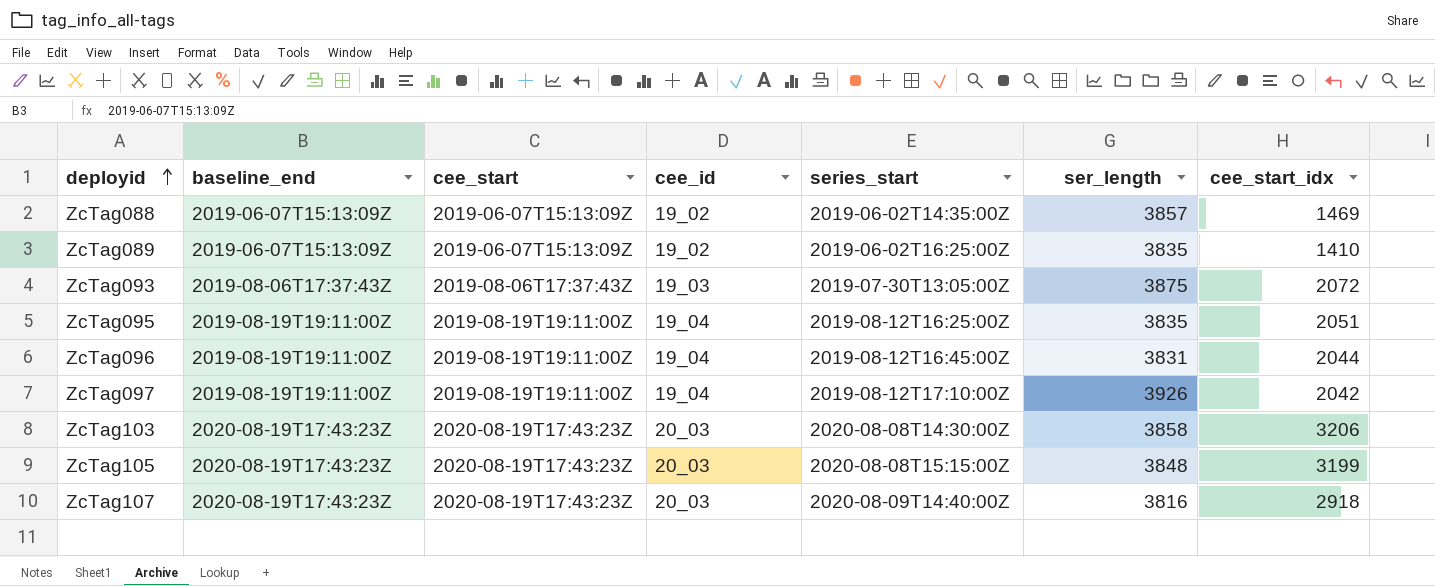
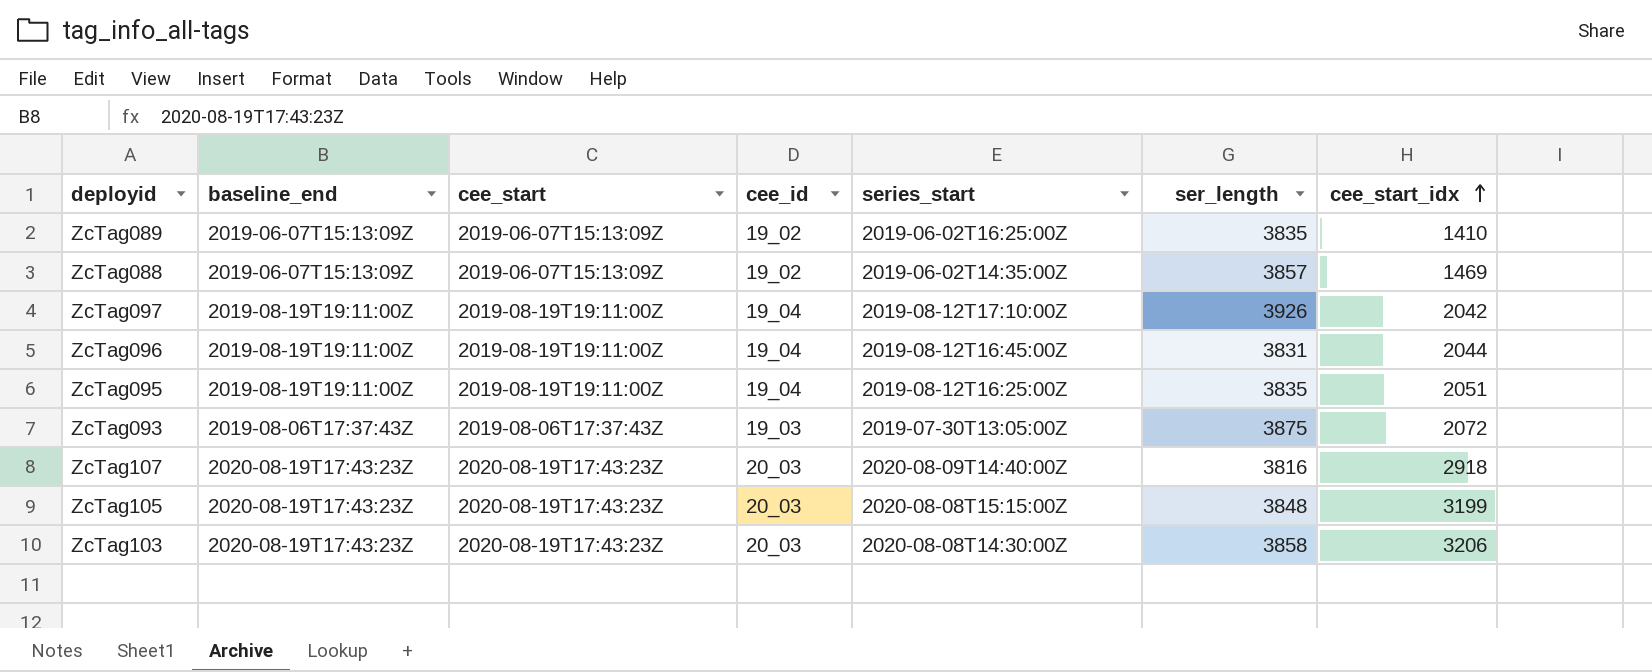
row order: deployid ascending -> cee_start_idx ascending

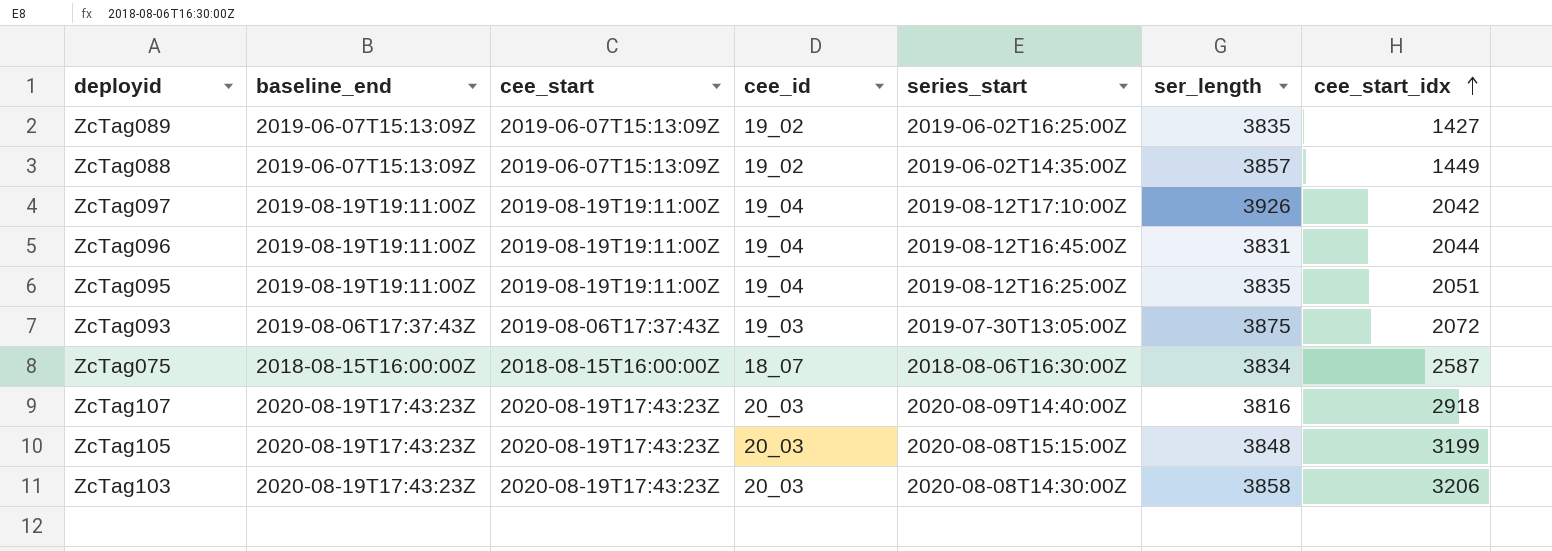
ZcTag089 | cee_start_idx: 1410 -> 1427
ZcTag088 | cee_start_idx: 1469 -> 1449
row ZcTag075: none -> 2018-08-15T16:00:00Z | 2018-08-15T16:00:00Z | 18_07 | 2018-08-06T16:30:00Z | 3834 | 2587

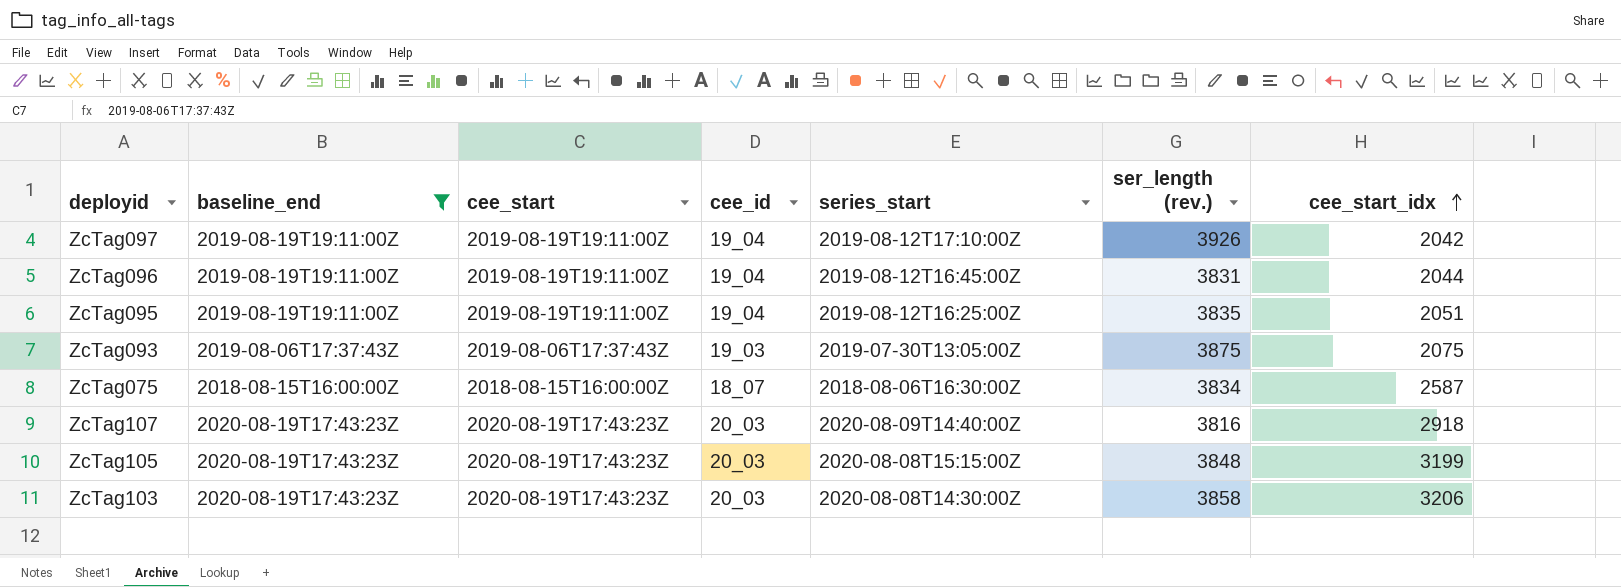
filter: none -> baseline_end != 2019-06-07T15:13:09Z
column name: ser_length -> ser_length (rev.)
ZcTag093 | cee_start_idx: 2072 -> 2075

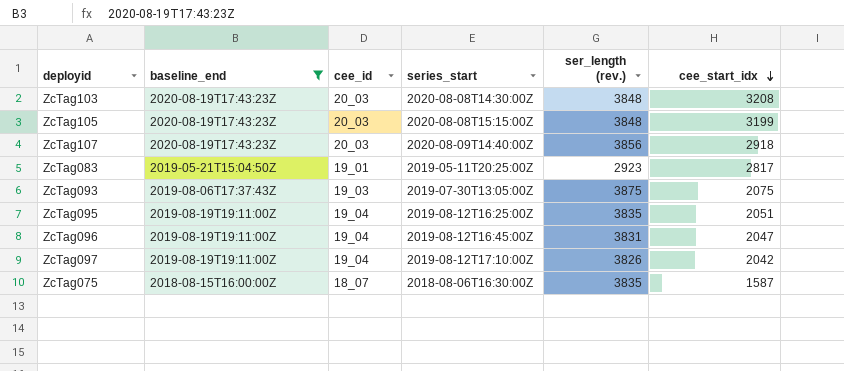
row order: cee_start_idx ascending -> cee_start_idx descending
column cee_start | position: 3 -> none
ZcTag103 | ser_length (rev.): 3858 -> 3848
ZcTag103 | cee_start_idx: 3206 -> 3208
ZcTag107 | ser_length (rev.): 3816 -> 3856
row ZcTag083: none -> 2019-05-21T15:04:50Z | 19_01 | 2019-05-11T20:25:00Z | 2923 | 2817
ZcTag096 | cee_start_idx: 2044 -> 2047
ZcTag097 | ser_length (rev.): 3926 -> 3826
ZcTag075 | ser_length (rev.): 3834 -> 3835
ZcTag075 | cee_start_idx: 2587 -> 1587

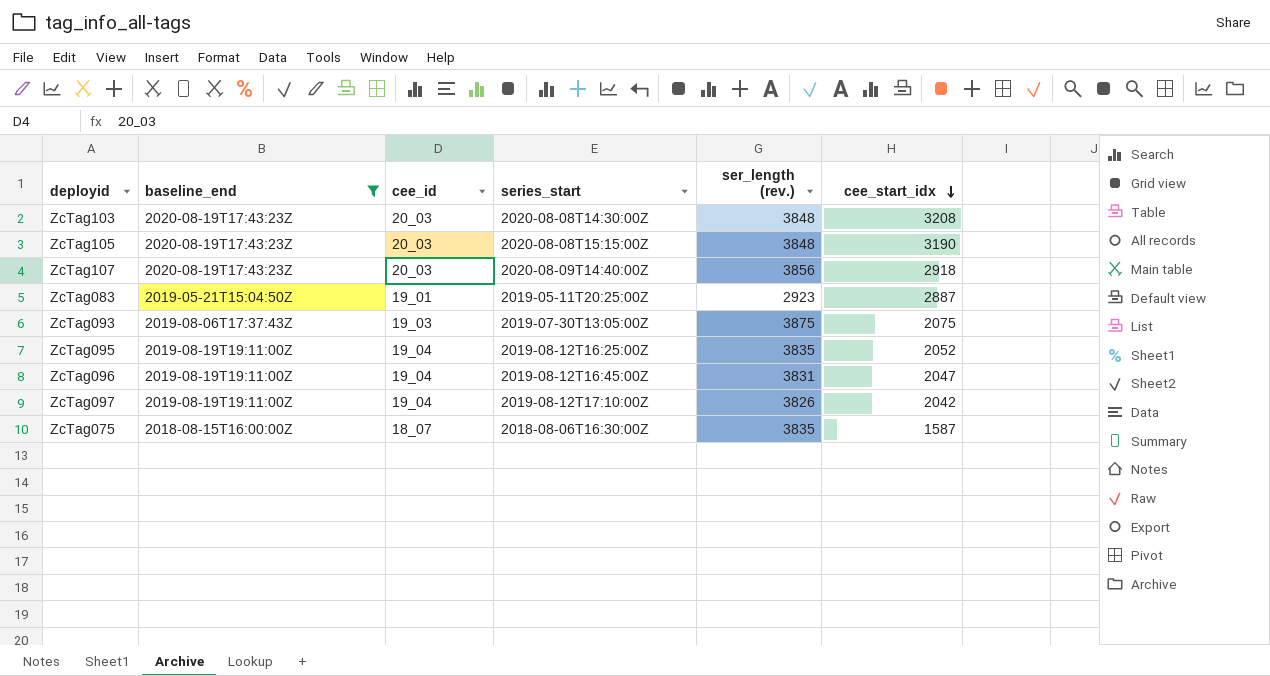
ZcTag105 | cee_start_idx: 3199 -> 3190
ZcTag083 | cee_start_idx: 2817 -> 2887
ZcTag095 | cee_start_idx: 2051 -> 2052

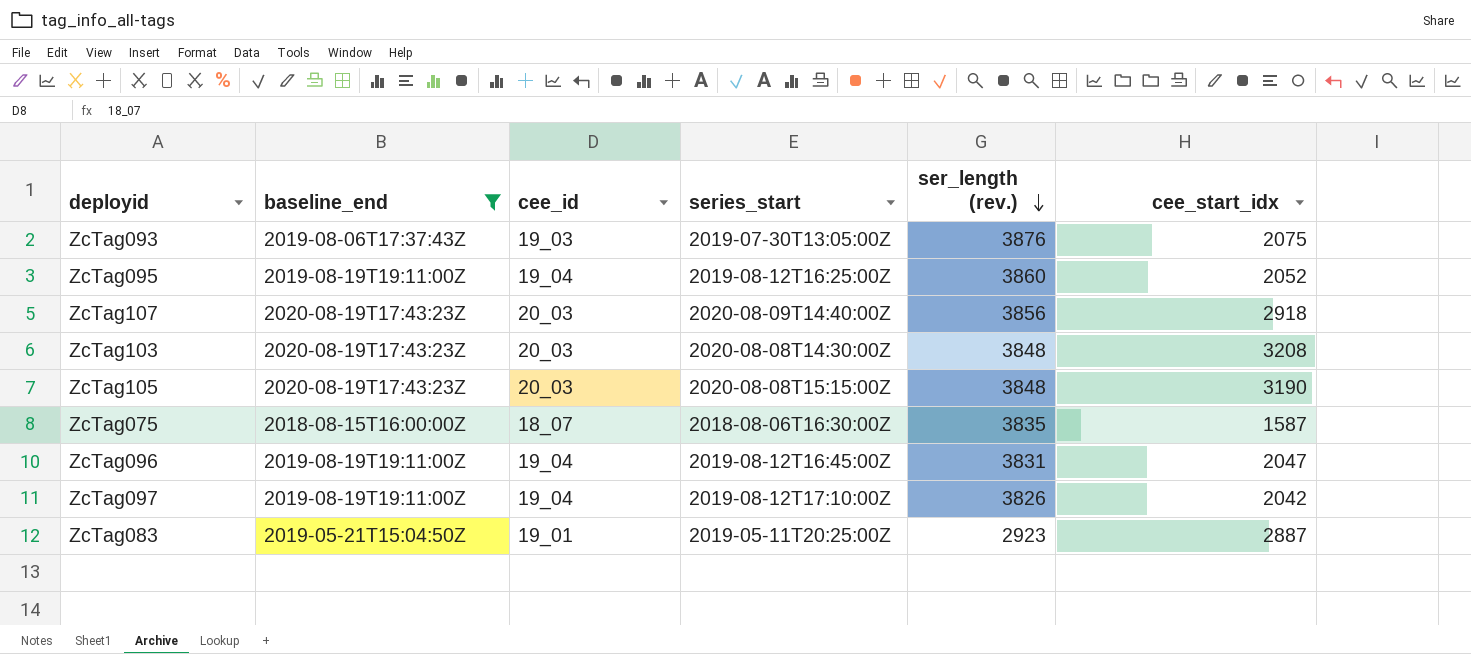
row order: cee_start_idx descending -> ser_length (rev.) descending
ZcTag093 | ser_length (rev.): 3875 -> 3876
ZcTag095 | ser_length (rev.): 3835 -> 3860

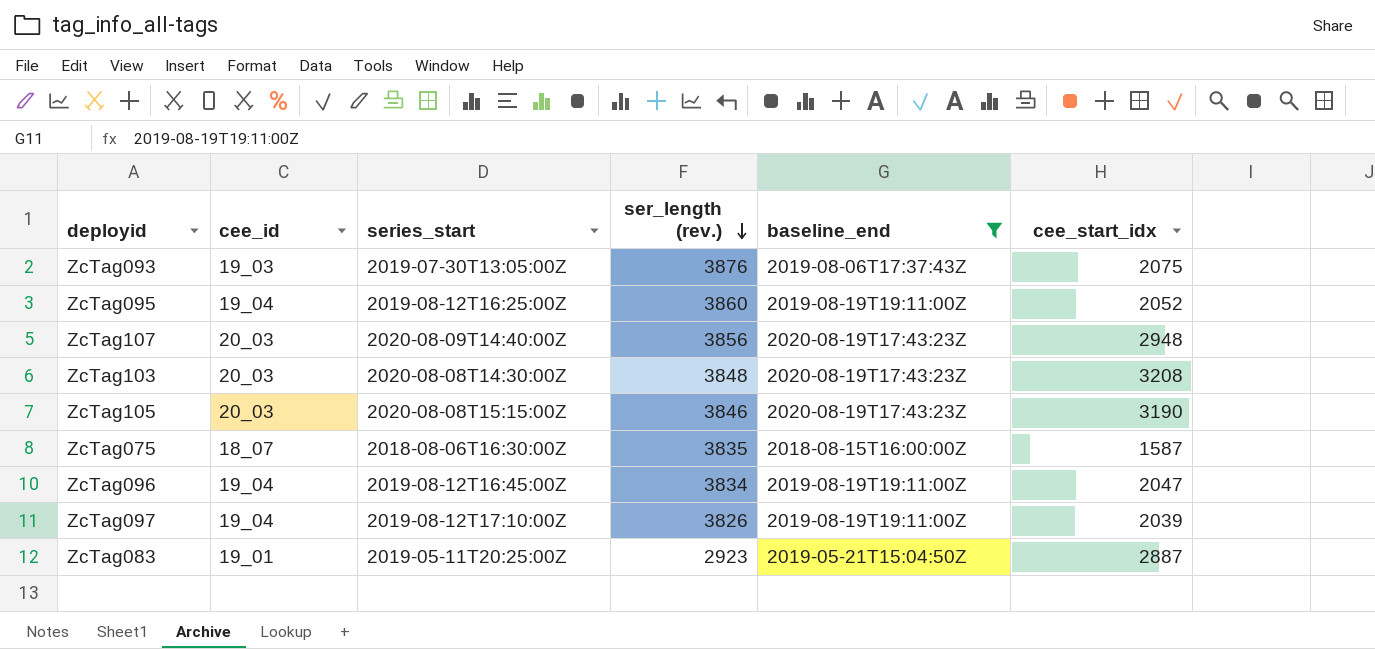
column baseline_end | position: 2 -> 5
ZcTag107 | cee_start_idx: 2918 -> 2948
ZcTag105 | ser_length (rev.): 3848 -> 3846
ZcTag096 | ser_length (rev.): 3831 -> 3834
ZcTag097 | cee_start_idx: 2042 -> 2039

